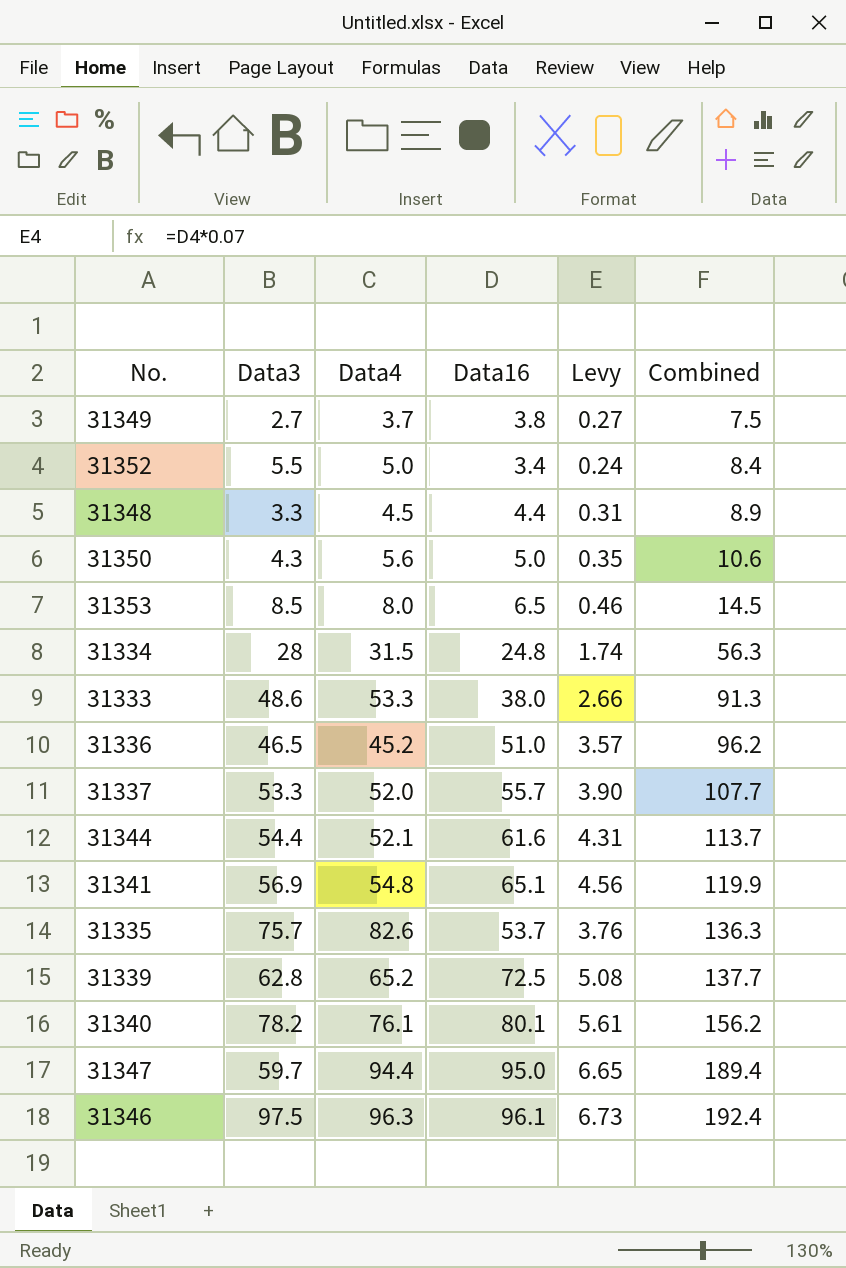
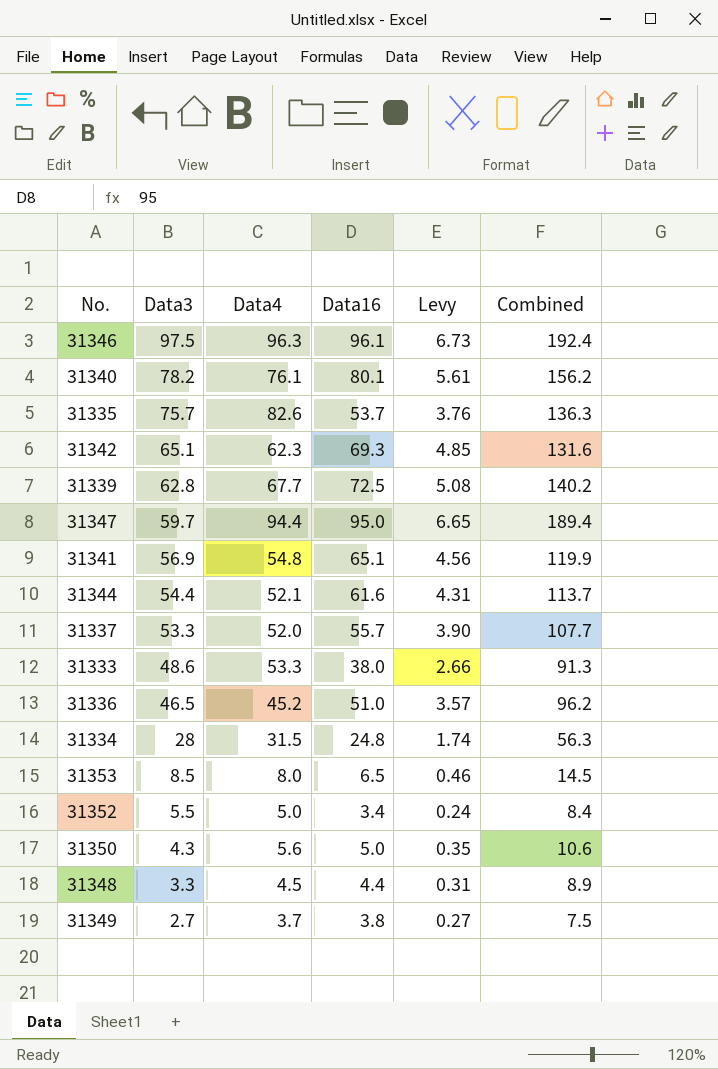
row order: Combined ascending -> Data3 descending
row 31342: none -> 65.1 | 62.3 | 69.3 | 4.85 | 131.6
31339 | Data4: 65.2 -> 67.7
31339 | Combined: 137.7 -> 140.2

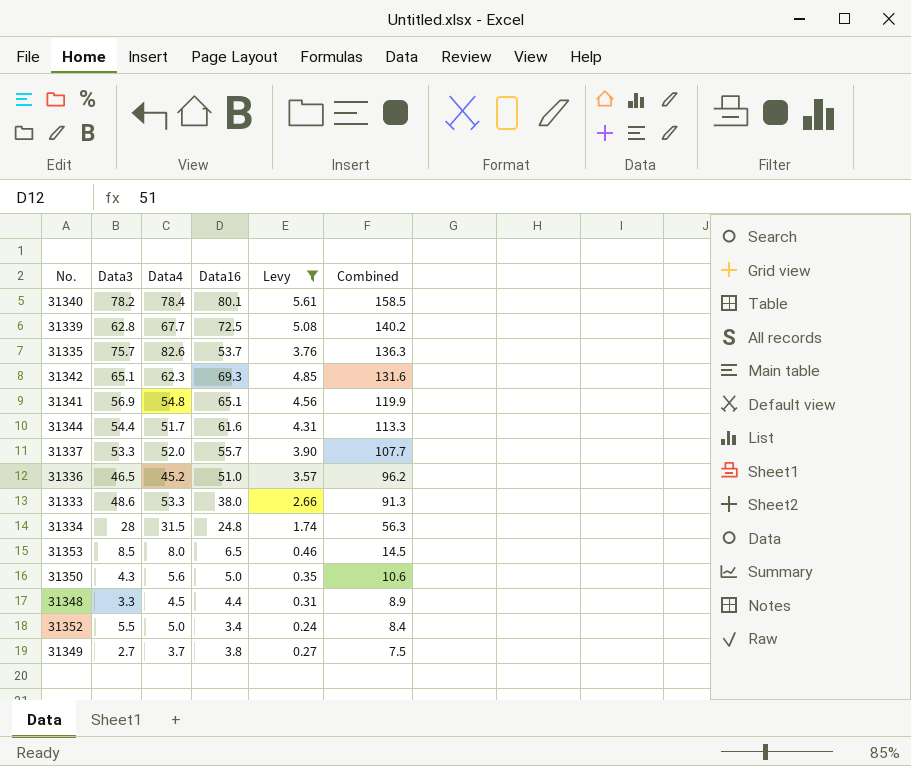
filter: none -> Levy <= 5.61
row order: Data3 descending -> Combined descending
31340 | Data4: 76.1 -> 78.4
31340 | Combined: 156.2 -> 158.5
31344 | Data4: 52.1 -> 51.7
31344 | Combined: 113.7 -> 113.3

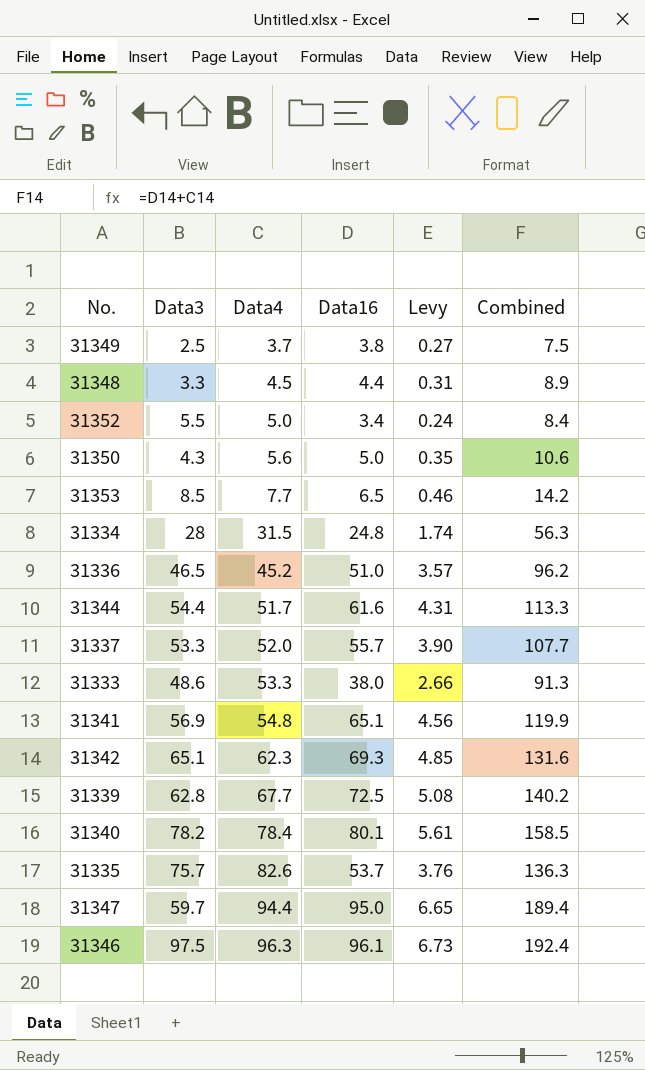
filter: Levy <= 5.61 -> none
row order: Combined descending -> Data4 ascending
31349 | Data3: 2.7 -> 2.5
31353 | Data4: 8.0 -> 7.7
31353 | Combined: 14.5 -> 14.2

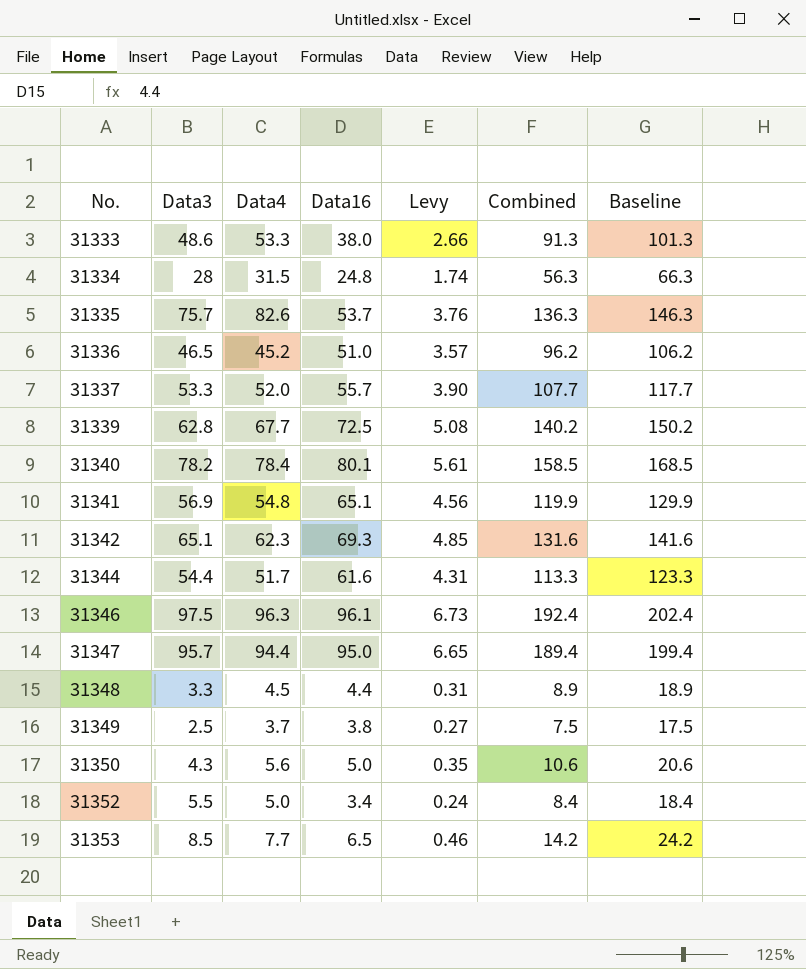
row order: Data4 ascending -> No. ascending
column Baseline | formula: none -> [Combined] + 10
31347 | Data3: 59.7 -> 95.7

